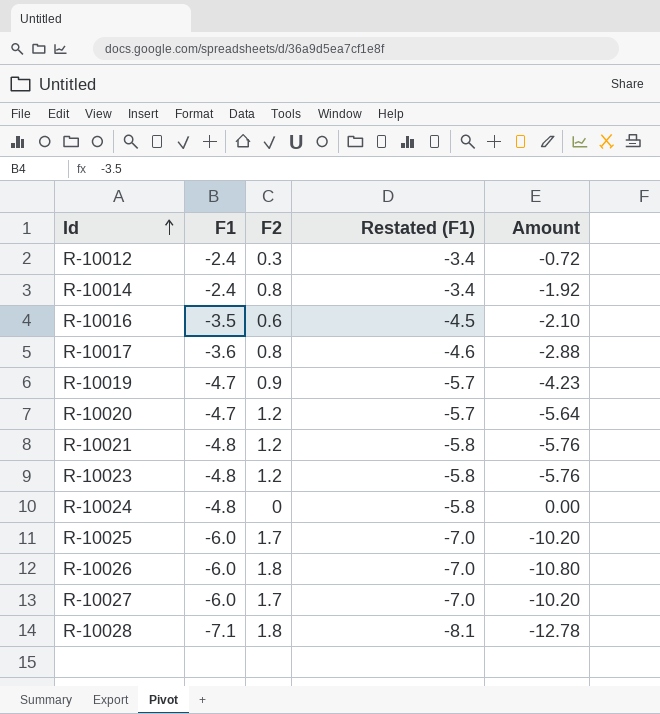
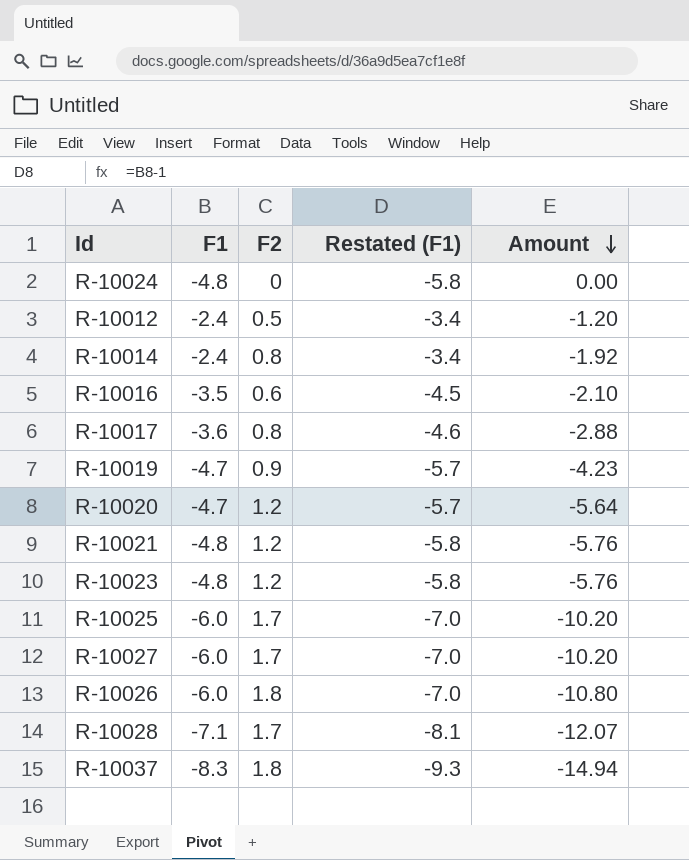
row order: Id ascending -> Amount descending
R-10012 | F2: 0.3 -> 0.5
R-10012 | Amount: -0.72 -> -1.20
R-10028 | F2: 1.8 -> 1.7
R-10028 | Amount: -12.78 -> -12.07
row R-10037: none -> -8.3 | 1.8 | -9.3 | -14.94

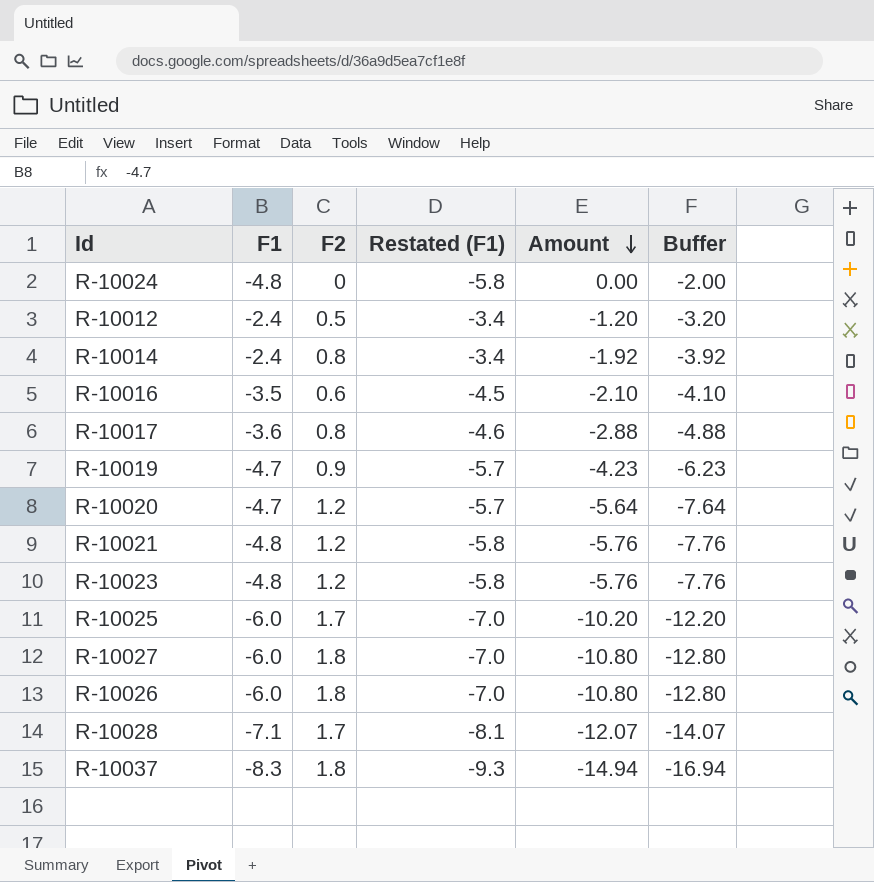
column Buffer | formula: none -> [Amount] - 2
R-10027 | F2: 1.7 -> 1.8
R-10027 | Amount: -10.20 -> -10.80

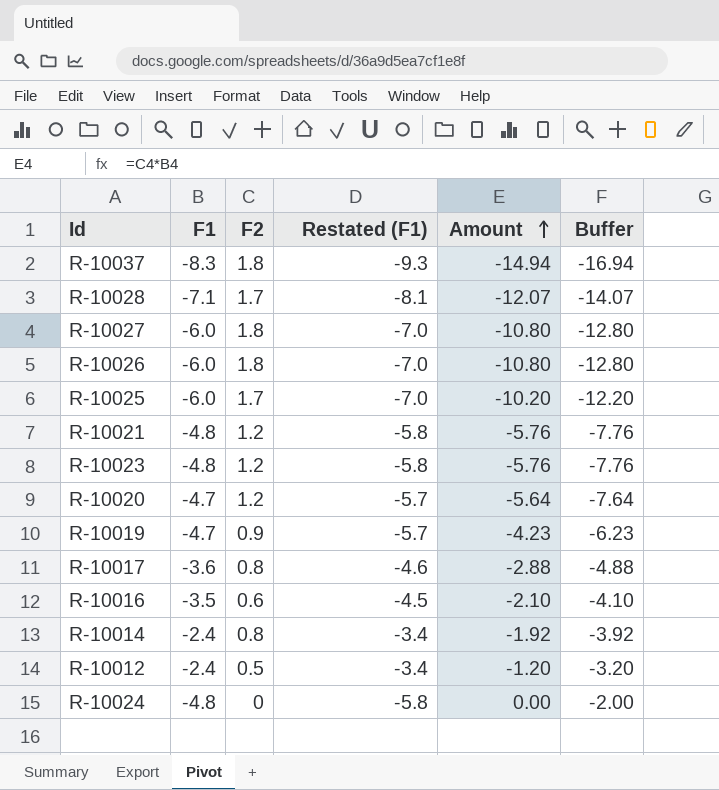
row order: Amount descending -> Amount ascending

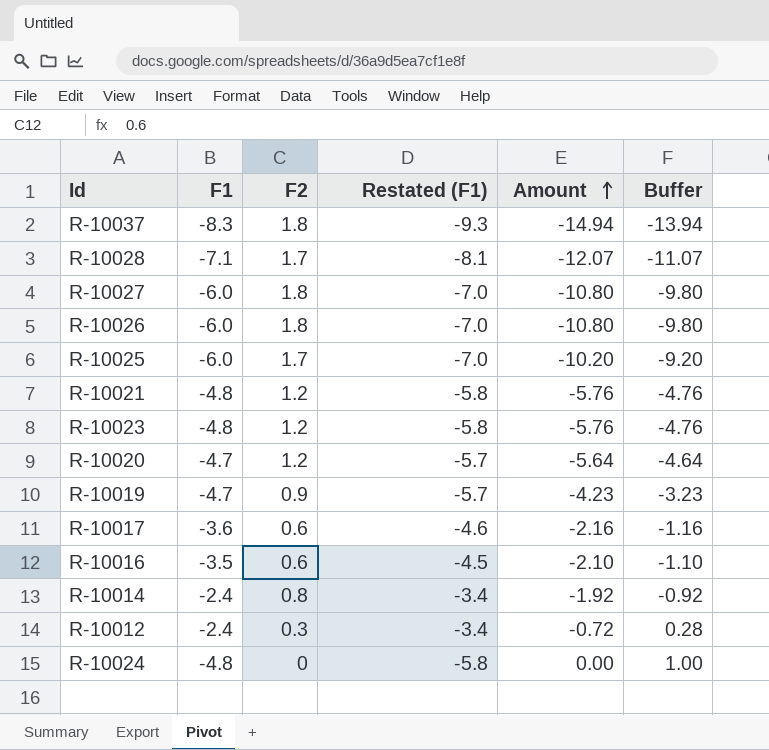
column Buffer | formula: [Amount] - 2 -> [Amount] + 1
R-10017 | F2: 0.8 -> 0.6
R-10017 | Amount: -2.88 -> -2.16
R-10012 | F2: 0.5 -> 0.3
R-10012 | Amount: -1.20 -> -0.72

